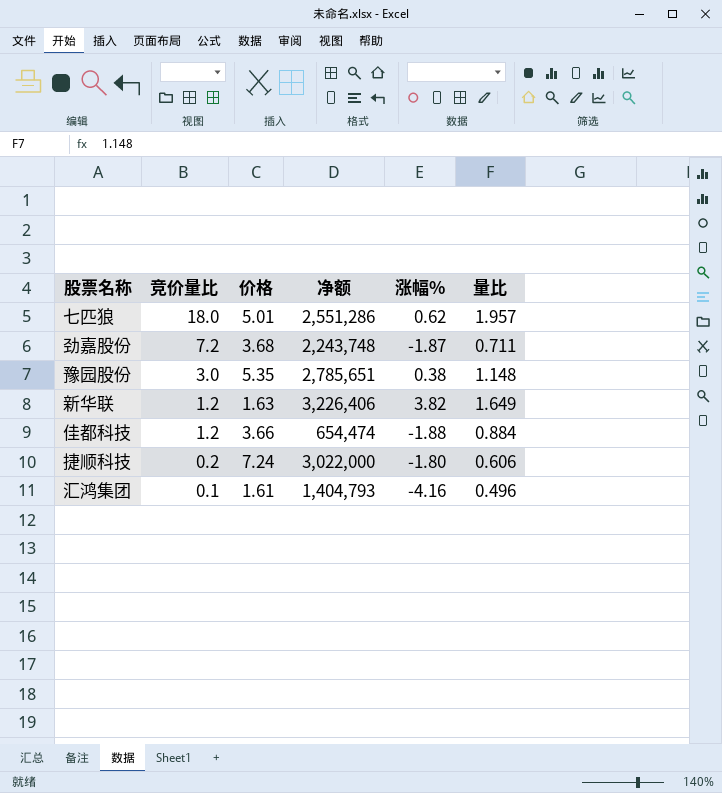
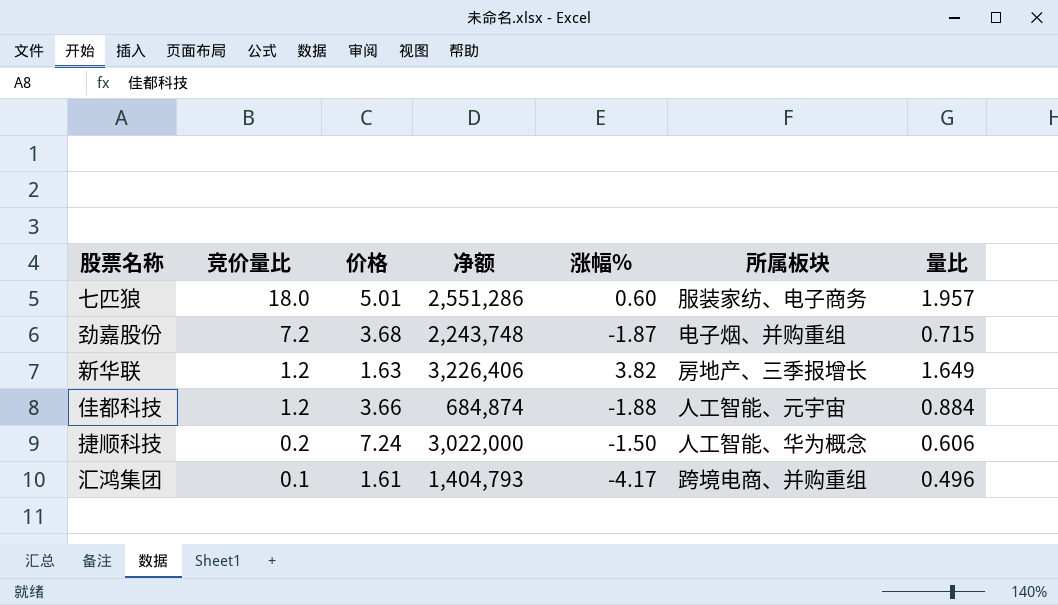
column 所属板块 | position: none -> 6
row 豫园股份: 3.0 | 5.35 | 2,785,651 | 0.38 | 1.148 -> none
七匹狼 | 涨幅%: 0.62 -> 0.60
劲嘉股份 | 量比: 0.711 -> 0.715
佳都科技 | 净额: 654,474 -> 684,874
捷顺科技 | 涨幅%: -1.80 -> -1.50
汇鸿集团 | 涨幅%: -4.16 -> -4.17

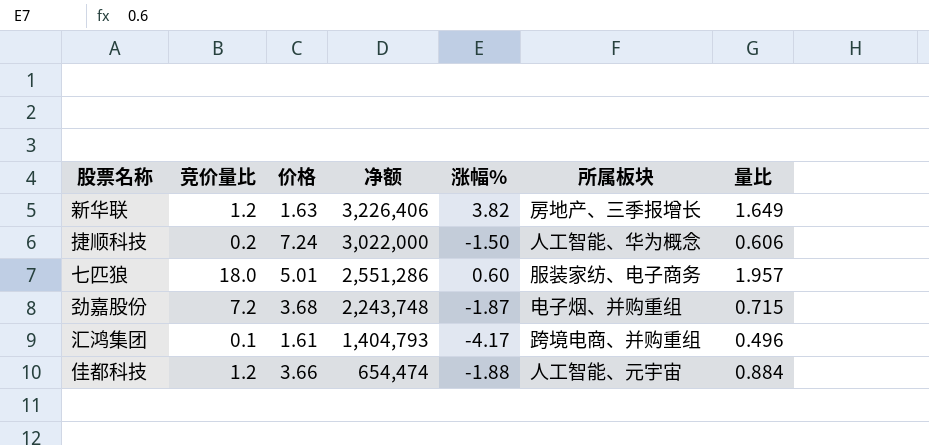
row order: 竞价量比 descending -> 净额 descending
佳都科技 | 净额: 684,874 -> 654,474

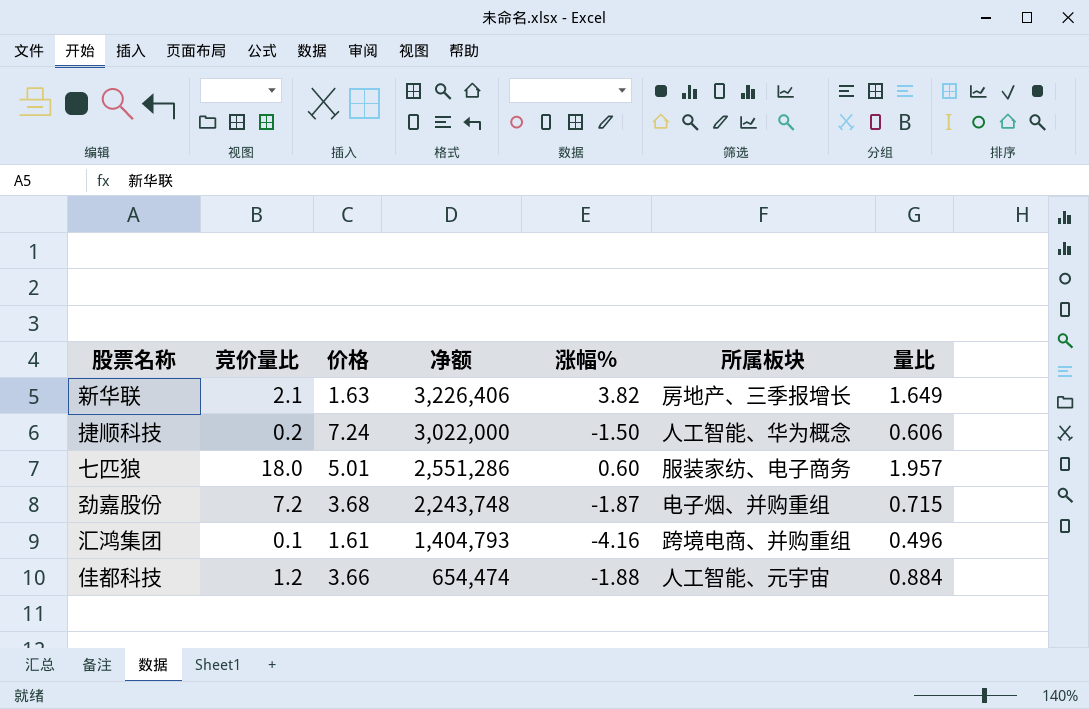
新华联 | 竞价量比: 1.2 -> 2.1
汇鸿集团 | 涨幅%: -4.17 -> -4.16

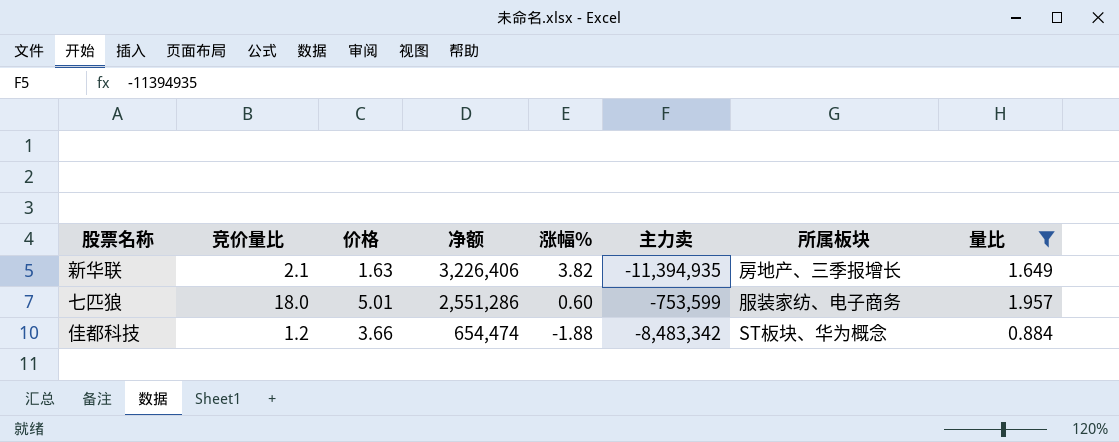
filter: none -> 量比 >= 0.884
column 主力卖 | position: none -> 6
佳都科技 | 所属板块: 人工智能、元宇宙 -> ST板块、华为概念

